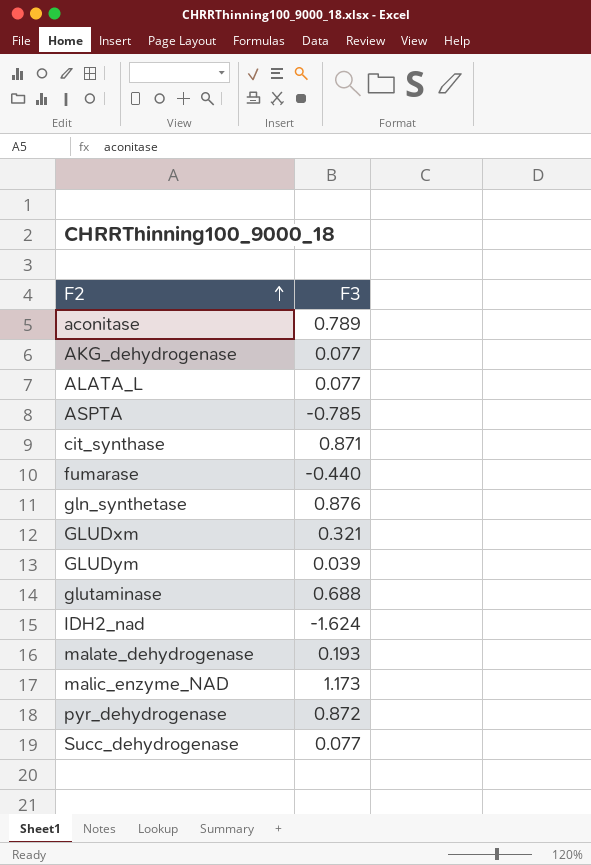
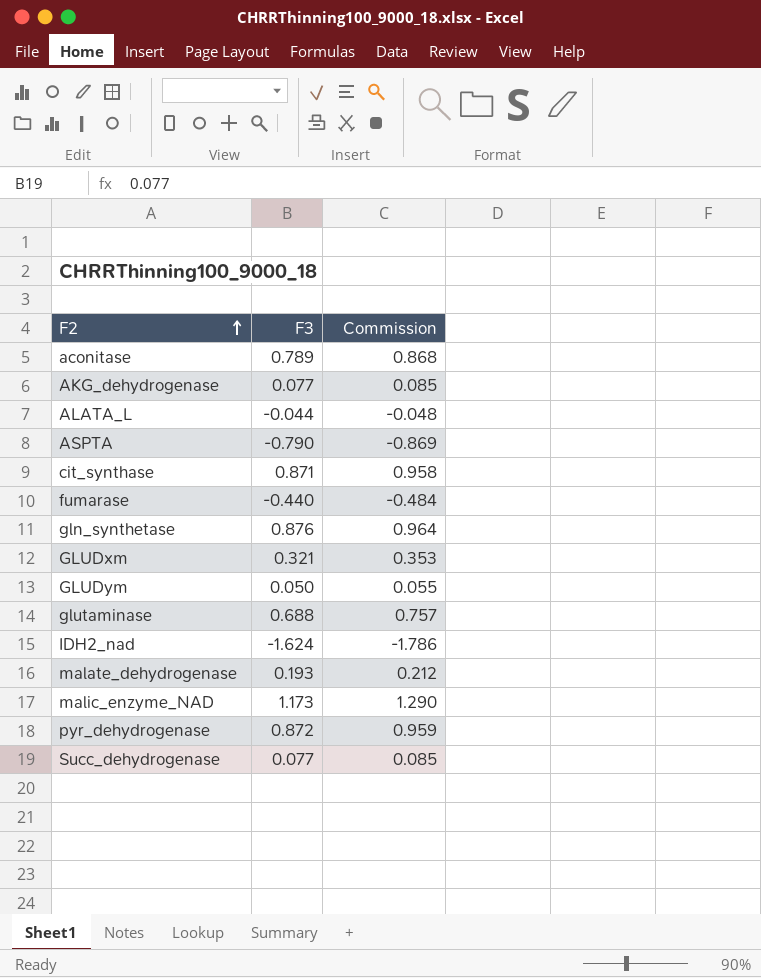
column Commission | formula: none -> [F3] * 1.1
ALATA_L | F3: 0.077 -> -0.044
ASPTA | F3: -0.785 -> -0.790
GLUDym | F3: 0.039 -> 0.050

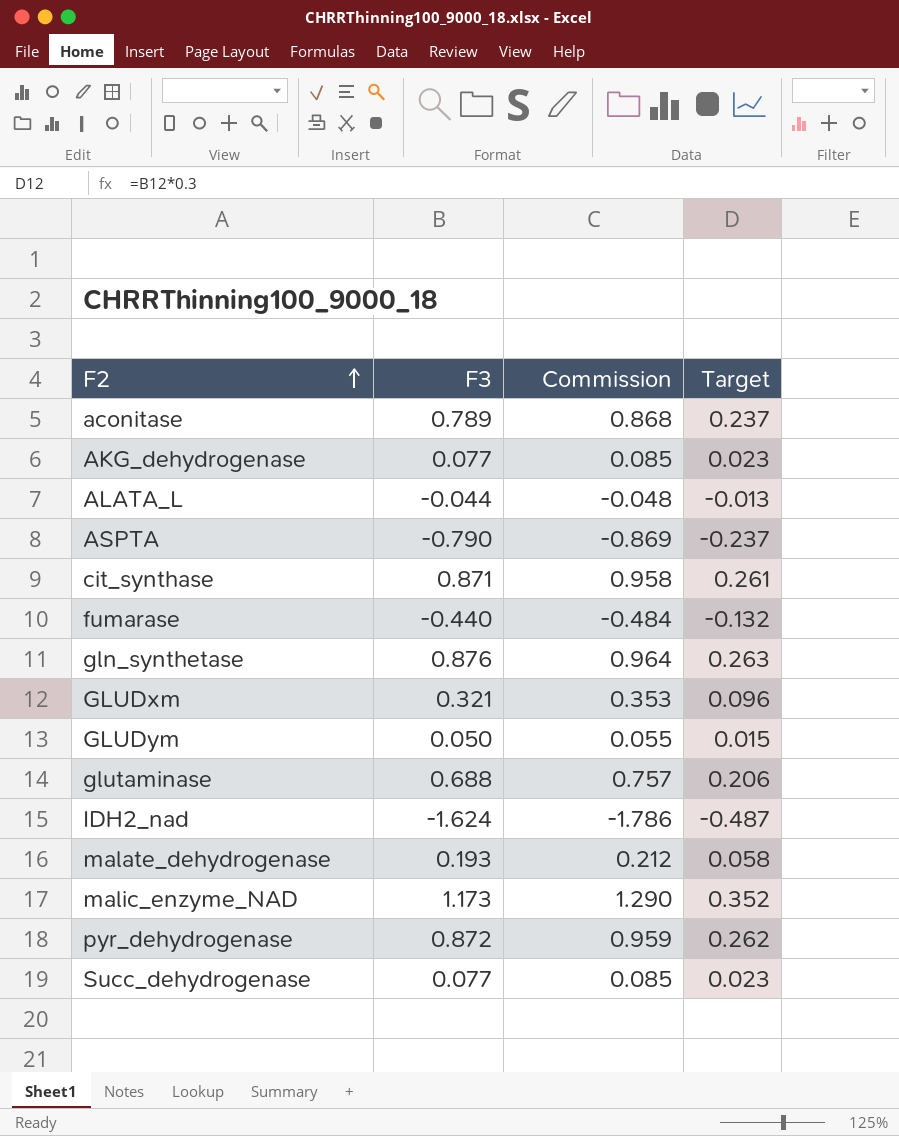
column Target | formula: none -> [F3] * 0.3

